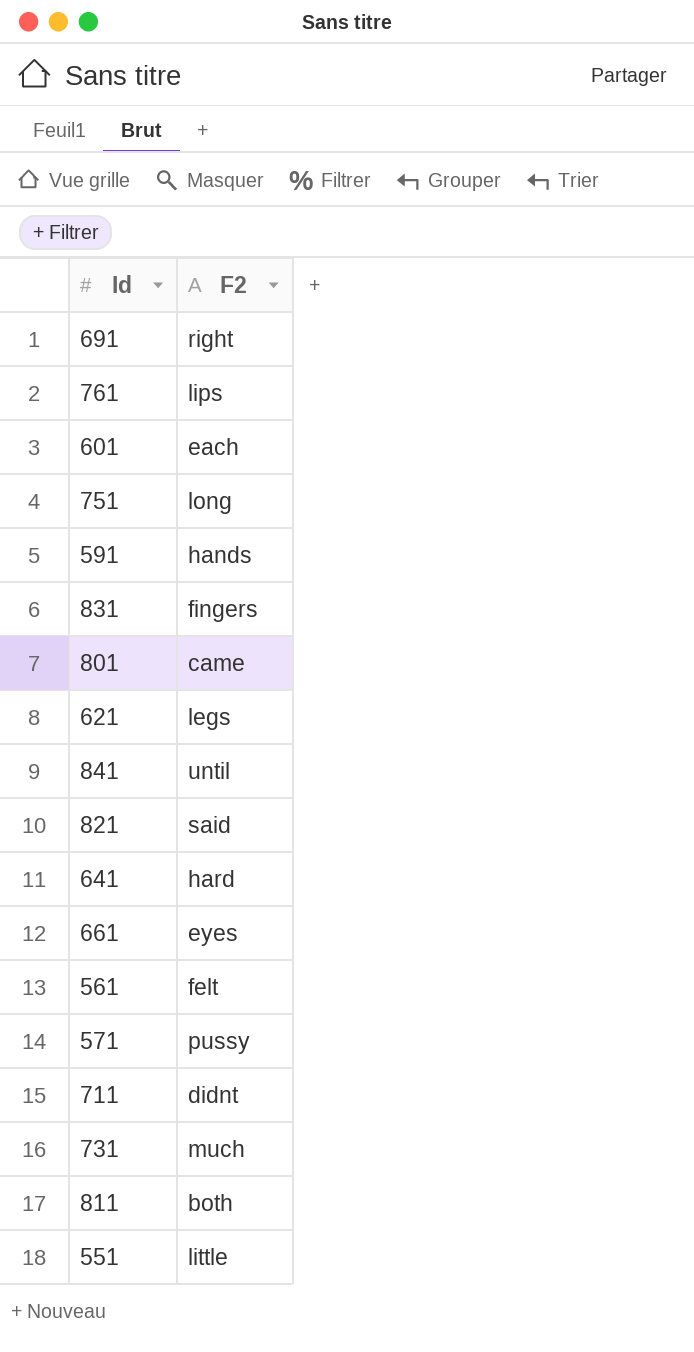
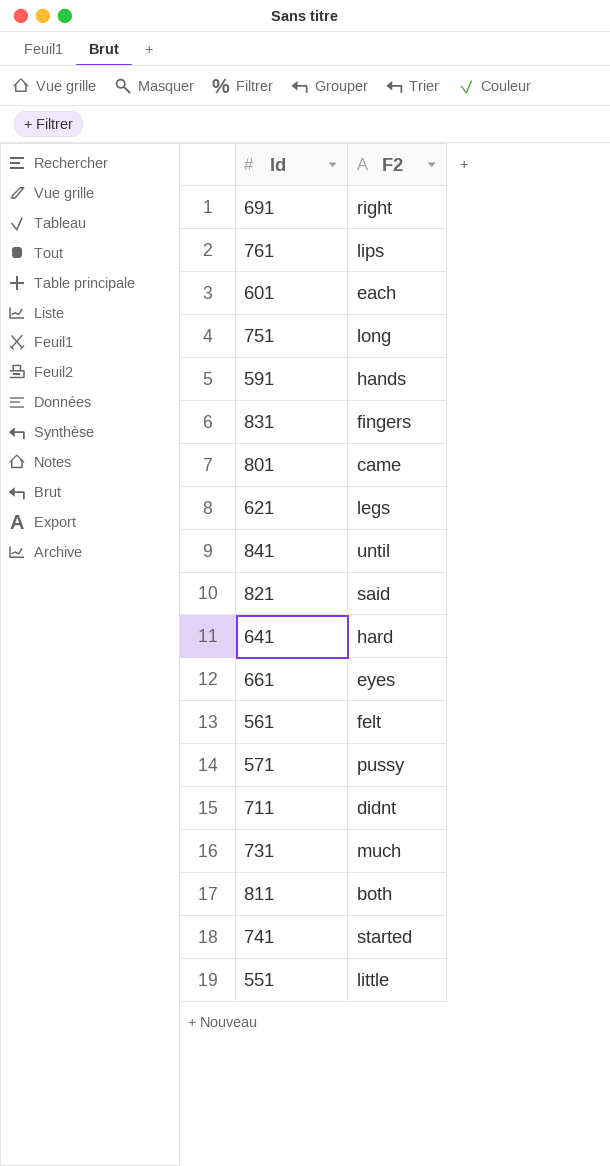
row 741: none -> started

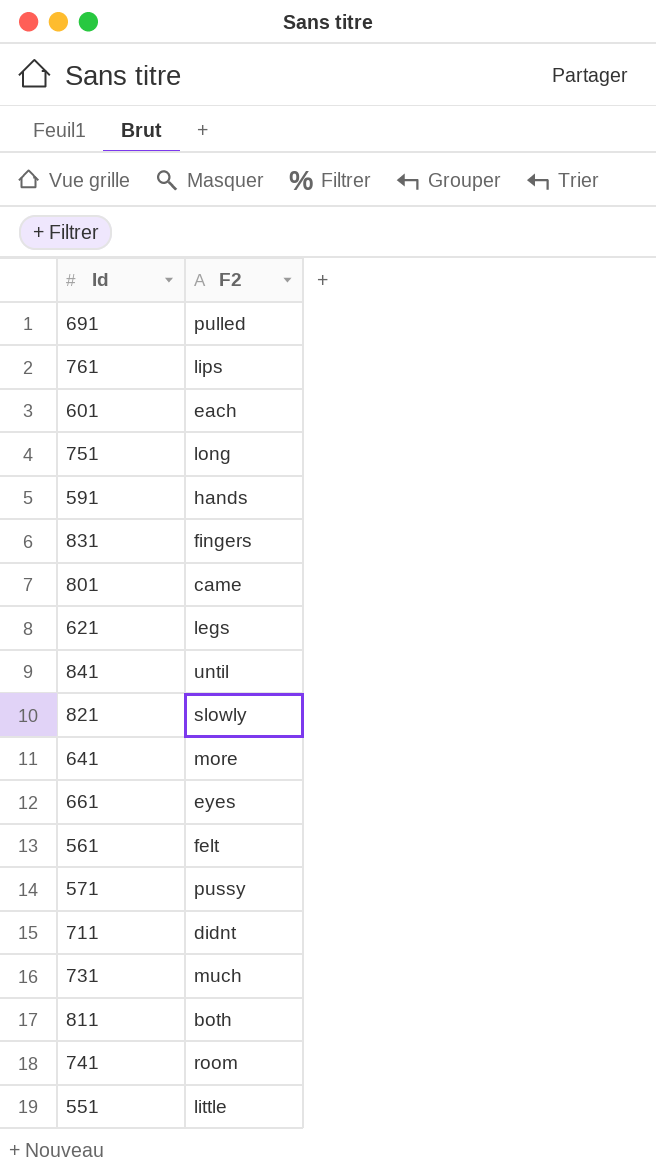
691 | F2: right -> pulled
821 | F2: said -> slowly
641 | F2: hard -> more
741 | F2: started -> room

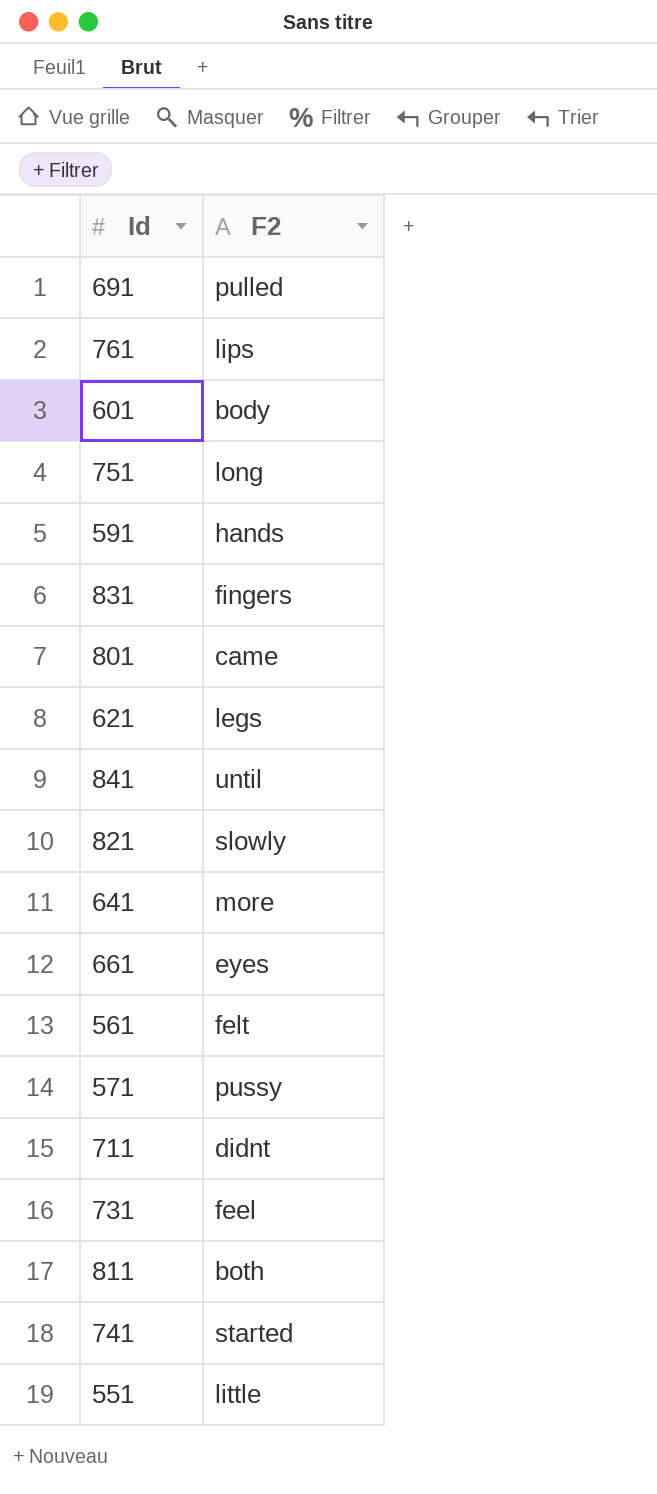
601 | F2: each -> body
731 | F2: much -> feel
741 | F2: room -> started

